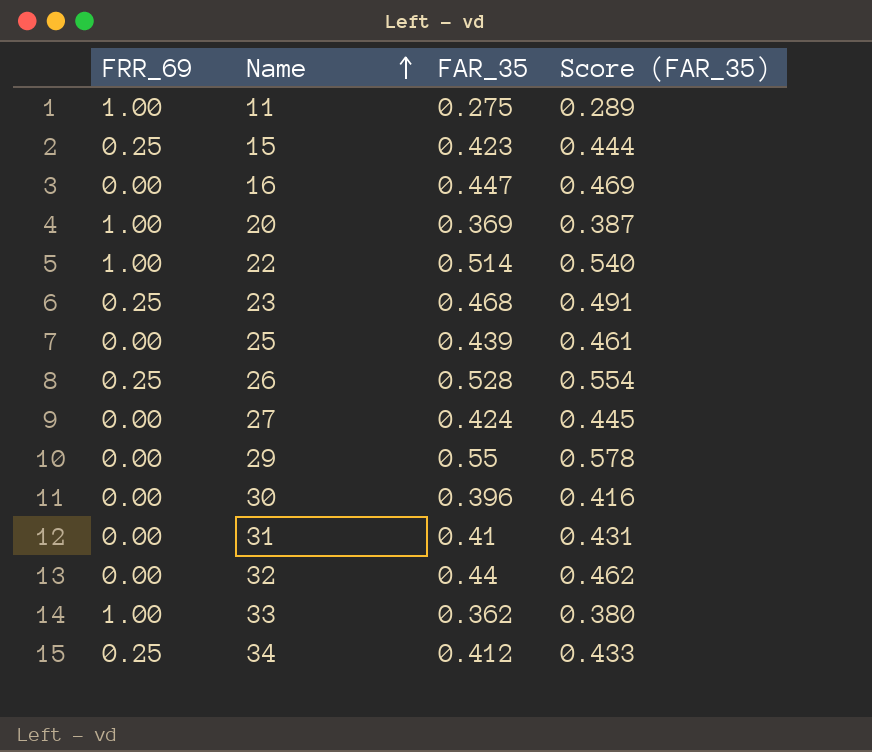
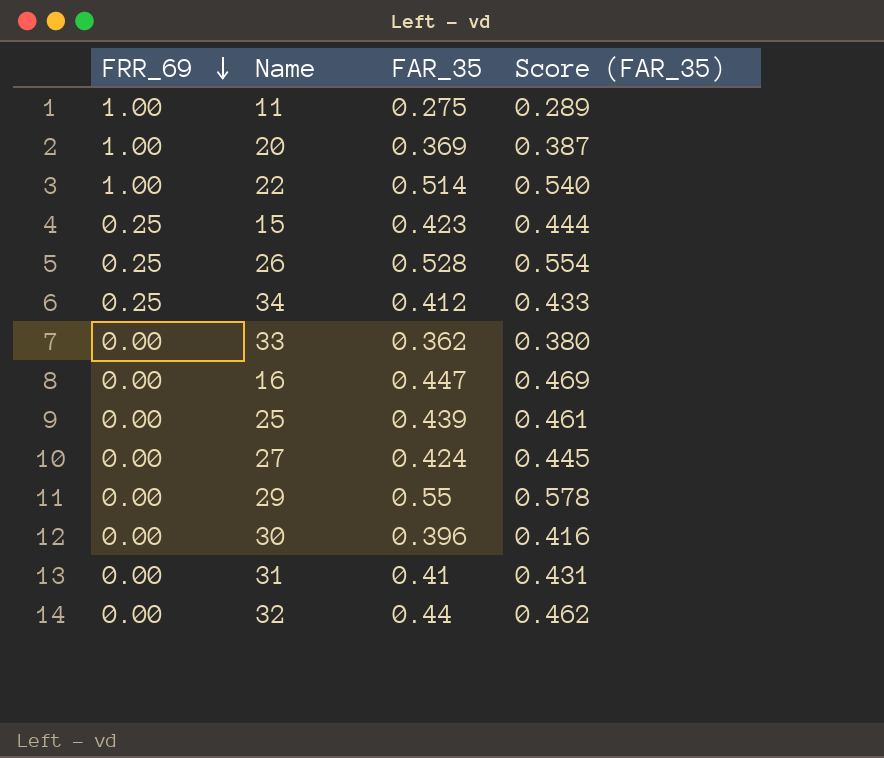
row order: Name ascending -> FRR_69 descending
row 23: 0.25 | 0.468 | 0.491 -> none
33 | FRR_69: 1.00 -> 0.00

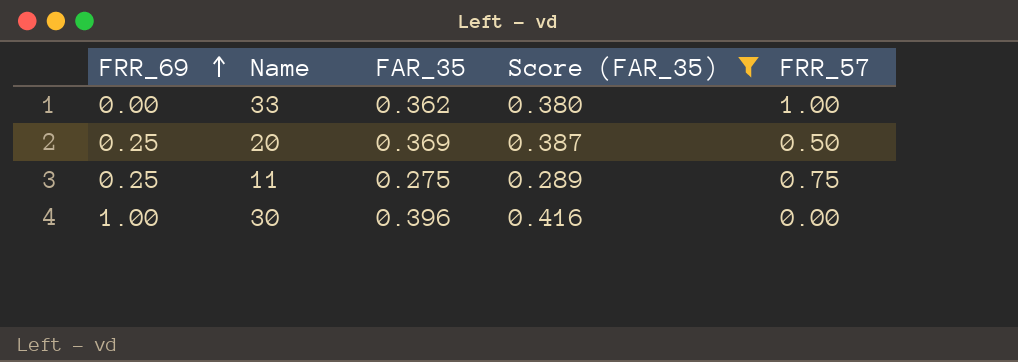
filter: none -> Score (FAR_35) <= 0.416
row order: FRR_69 descending -> FRR_69 ascending
column FRR_57 | position: none -> 5
20 | FRR_69: 1.00 -> 0.25
11 | FRR_69: 1.00 -> 0.25
30 | FRR_69: 0.00 -> 1.00

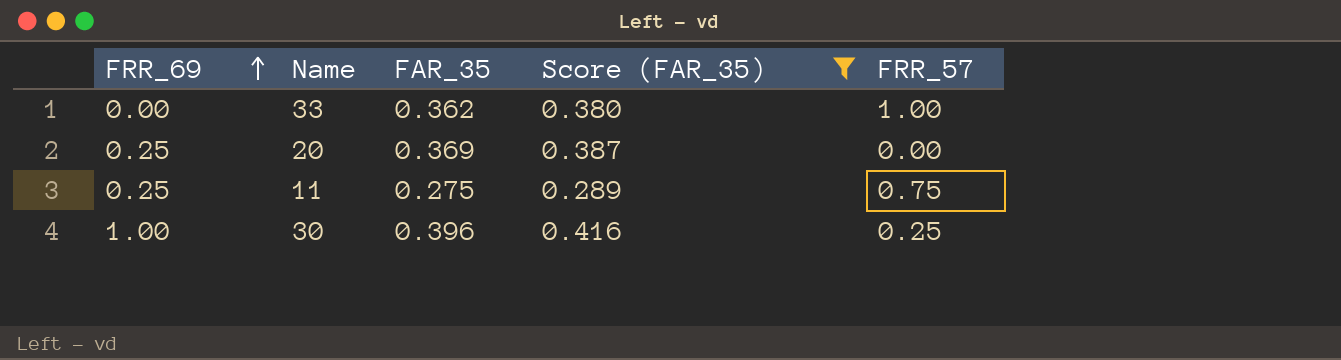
20 | FRR_57: 0.50 -> 0.00
30 | FRR_57: 0.00 -> 0.25

